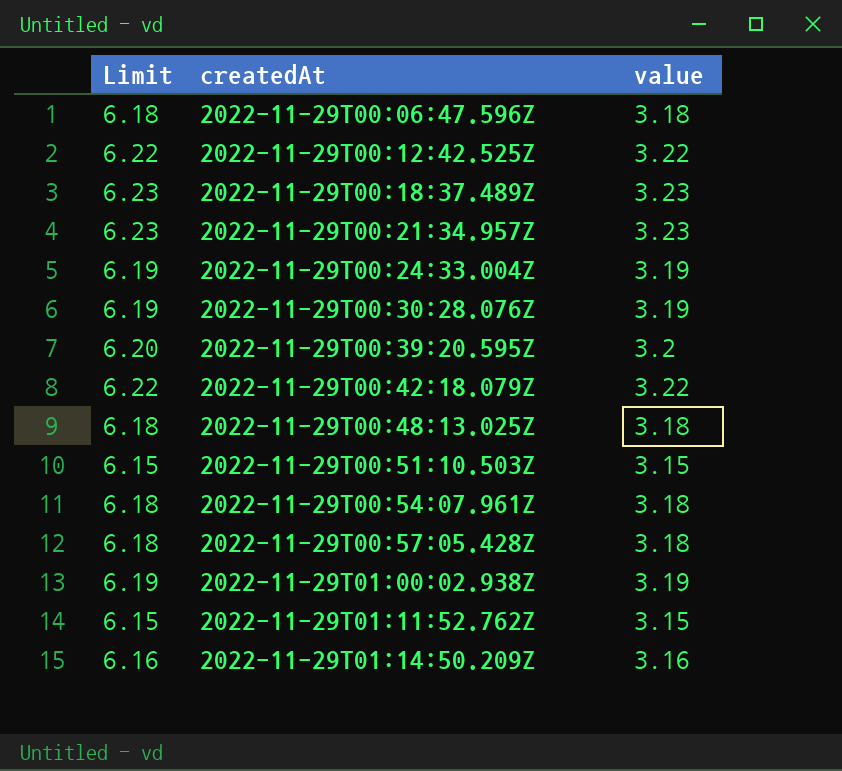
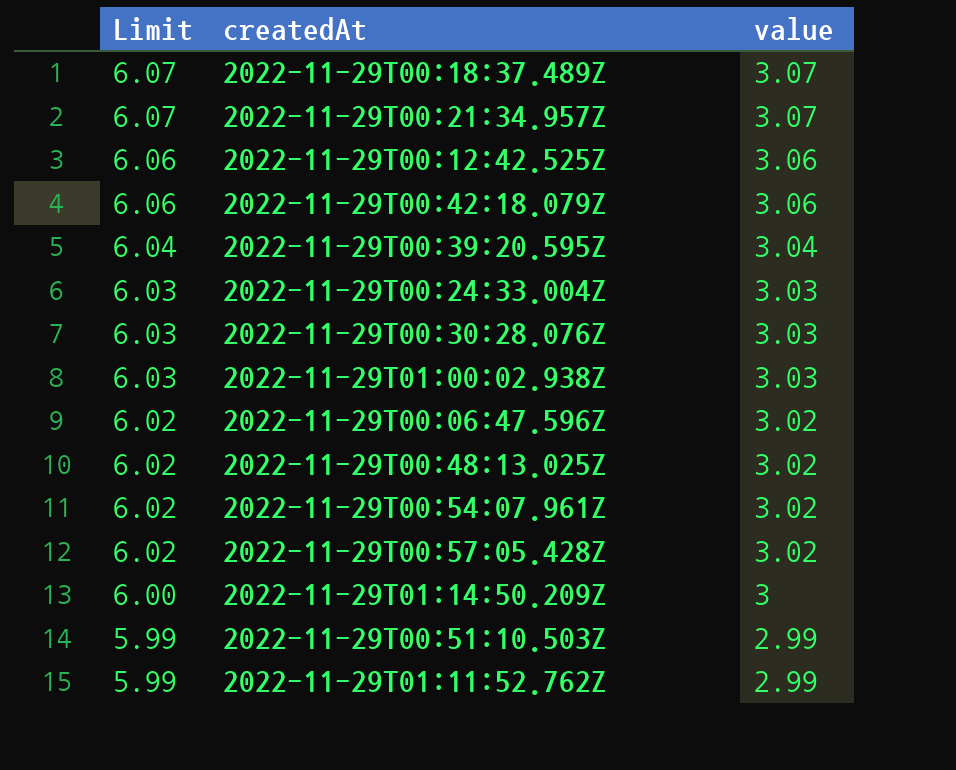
row order: createdAt ascending -> Limit descending
2022-11-29T00:18:37.489Z | Limit: 6.23 -> 6.07
2022-11-29T00:18:37.489Z | value: 3.23 -> 3.07
2022-11-29T00:21:34.957Z | Limit: 6.23 -> 6.07
2022-11-29T00:21:34.957Z | value: 3.23 -> 3.07
2022-11-29T00:12:42.525Z | Limit: 6.22 -> 6.06
2022-11-29T00:12:42.525Z | value: 3.22 -> 3.06
2022-11-29T00:42:18.079Z | Limit: 6.22 -> 6.06
2022-11-29T00:42:18.079Z | value: 3.22 -> 3.06
2022-11-29T00:39:20.595Z | Limit: 6.20 -> 6.04
2022-11-29T00:39:20.595Z | value: 3.2 -> 3.04
2022-11-29T00:24:33.004Z | Limit: 6.19 -> 6.03
2022-11-29T00:24:33.004Z | value: 3.19 -> 3.03
2022-11-29T00:30:28.076Z | Limit: 6.19 -> 6.03
2022-11-29T00:30:28.076Z | value: 3.19 -> 3.03
2022-11-29T01:00:02.938Z | Limit: 6.19 -> 6.03
2022-11-29T01:00:02.938Z | value: 3.19 -> 3.03
2022-11-29T00:06:47.596Z | Limit: 6.18 -> 6.02
2022-11-29T00:06:47.596Z | value: 3.18 -> 3.02
2022-11-29T00:48:13.025Z | Limit: 6.18 -> 6.02
2022-11-29T00:48:13.025Z | value: 3.18 -> 3.02
2022-11-29T00:54:07.961Z | Limit: 6.18 -> 6.02
2022-11-29T00:54:07.961Z | value: 3.18 -> 3.02
2022-11-29T00:57:05.428Z | Limit: 6.18 -> 6.02
2022-11-29T00:57:05.428Z | value: 3.18 -> 3.02
2022-11-29T01:14:50.209Z | Limit: 6.16 -> 6.00
2022-11-29T01:14:50.209Z | value: 3.16 -> 3
2022-11-29T00:51:10.503Z | Limit: 6.15 -> 5.99
2022-11-29T00:51:10.503Z | value: 3.15 -> 2.99
2022-11-29T01:11:52.762Z | Limit: 6.15 -> 5.99
2022-11-29T01:11:52.762Z | value: 3.15 -> 2.99

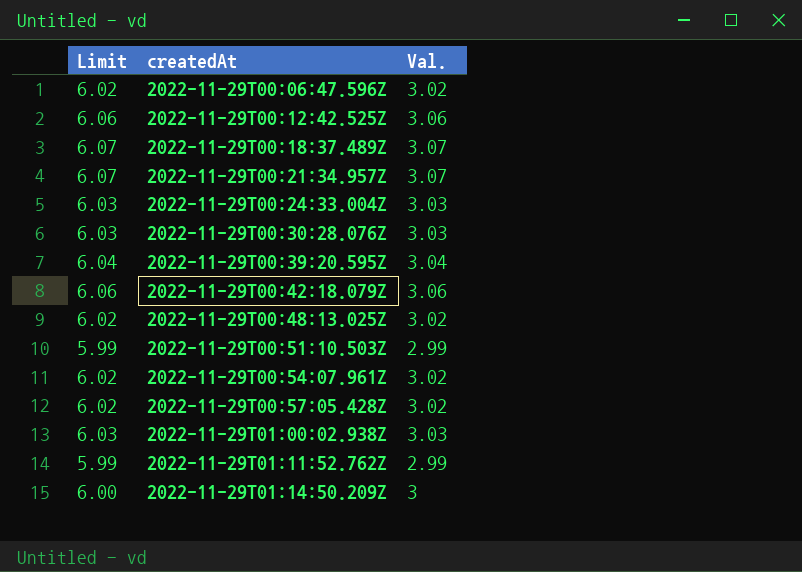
row order: Limit descending -> createdAt ascending
column name: value -> Val.

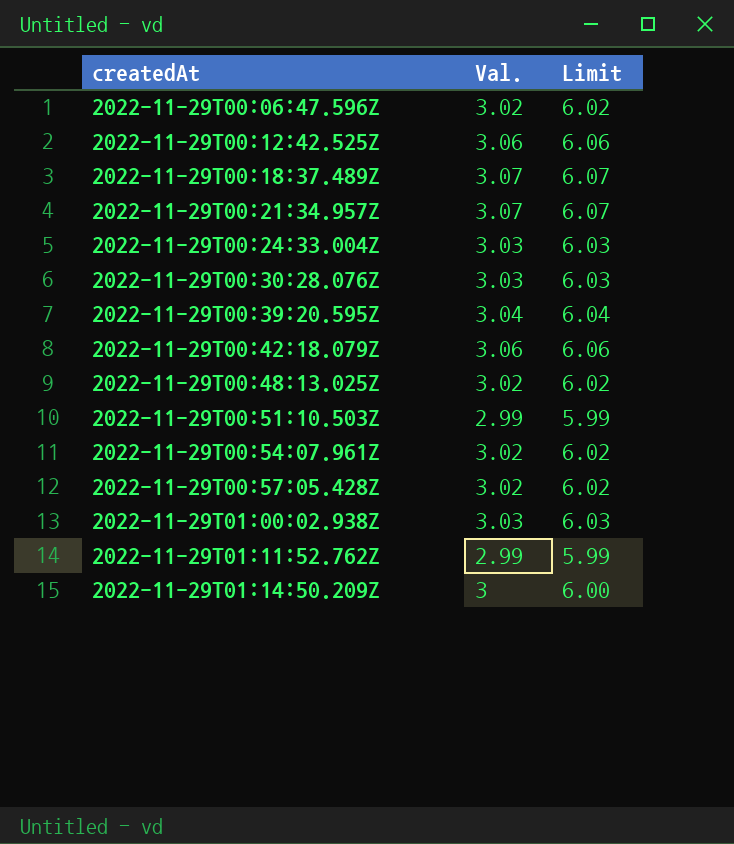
column Limit | position: 1 -> 3

